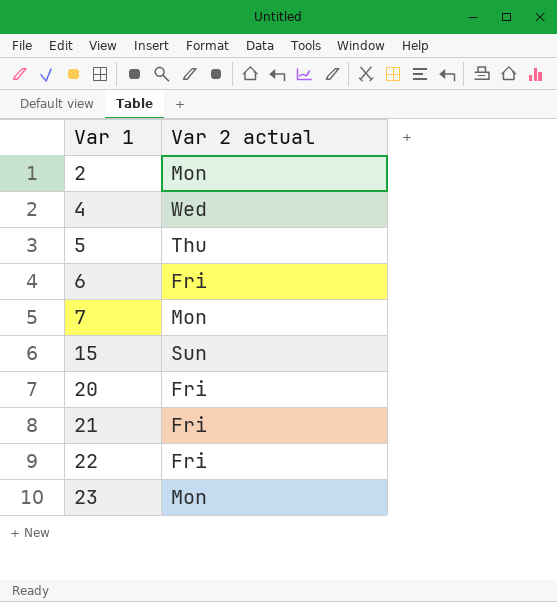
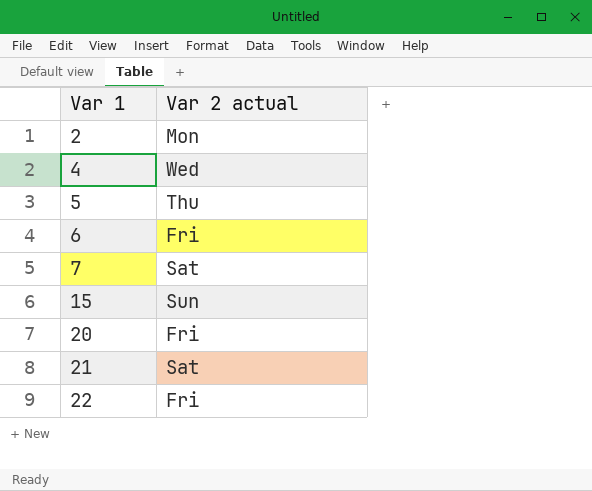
row 23: Mon -> none
7 | Var 2 actual: Mon -> Sat
21 | Var 2 actual: Fri -> Sat

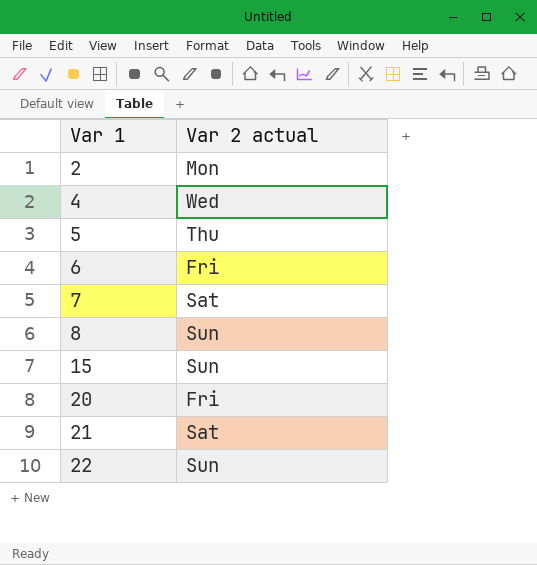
row 8: none -> Sun
22 | Var 2 actual: Fri -> Sun

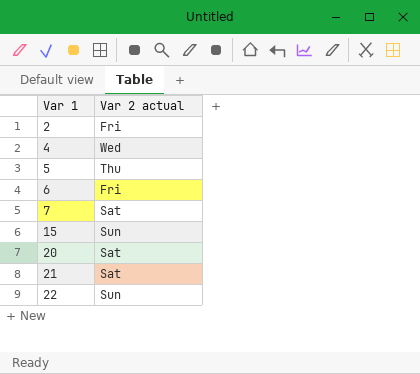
row 8: Sun -> none
2 | Var 2 actual: Mon -> Fri
20 | Var 2 actual: Fri -> Sat

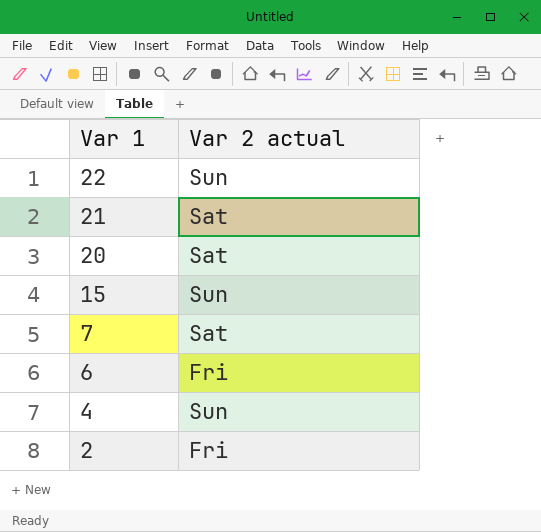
row order: Var 1 ascending -> Var 1 descending
row 5: Thu -> none
4 | Var 2 actual: Wed -> Sun

